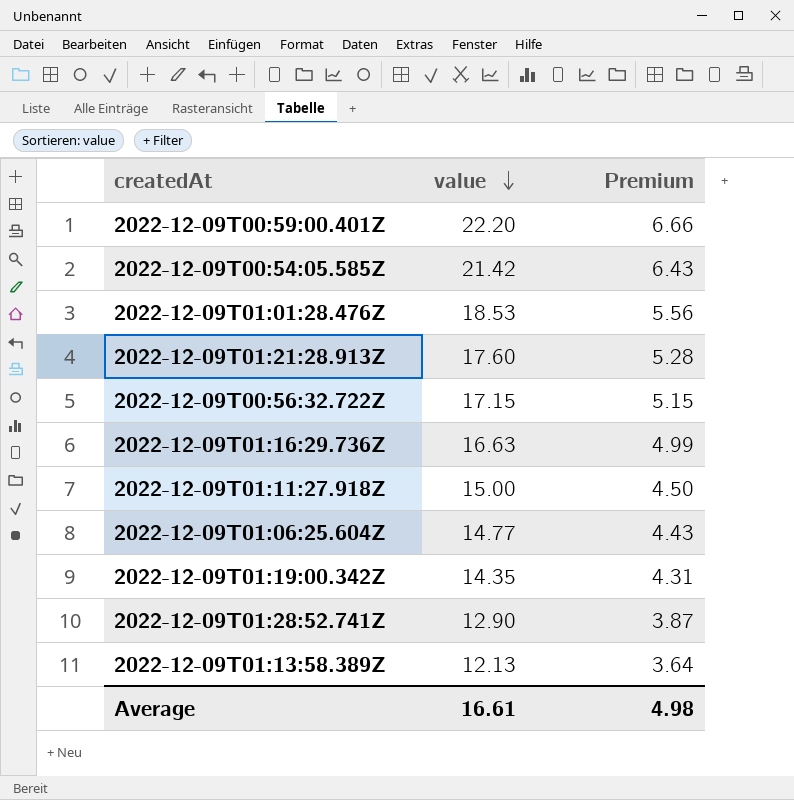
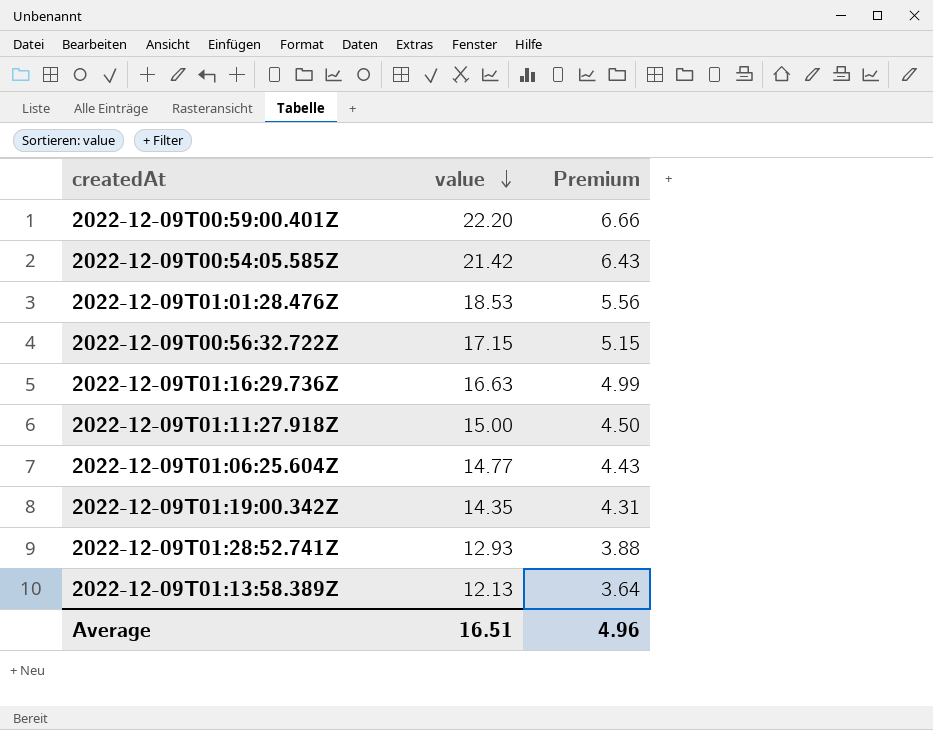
row 2022-12-09T01:21:28.913Z: 17.60 | 5.28 -> none
2022-12-09T01:28:52.741Z | value: 12.90 -> 12.93
2022-12-09T01:28:52.741Z | Premium: 3.87 -> 3.88
Average | value: 16.61 -> 16.51
Average | Premium: 4.98 -> 4.96

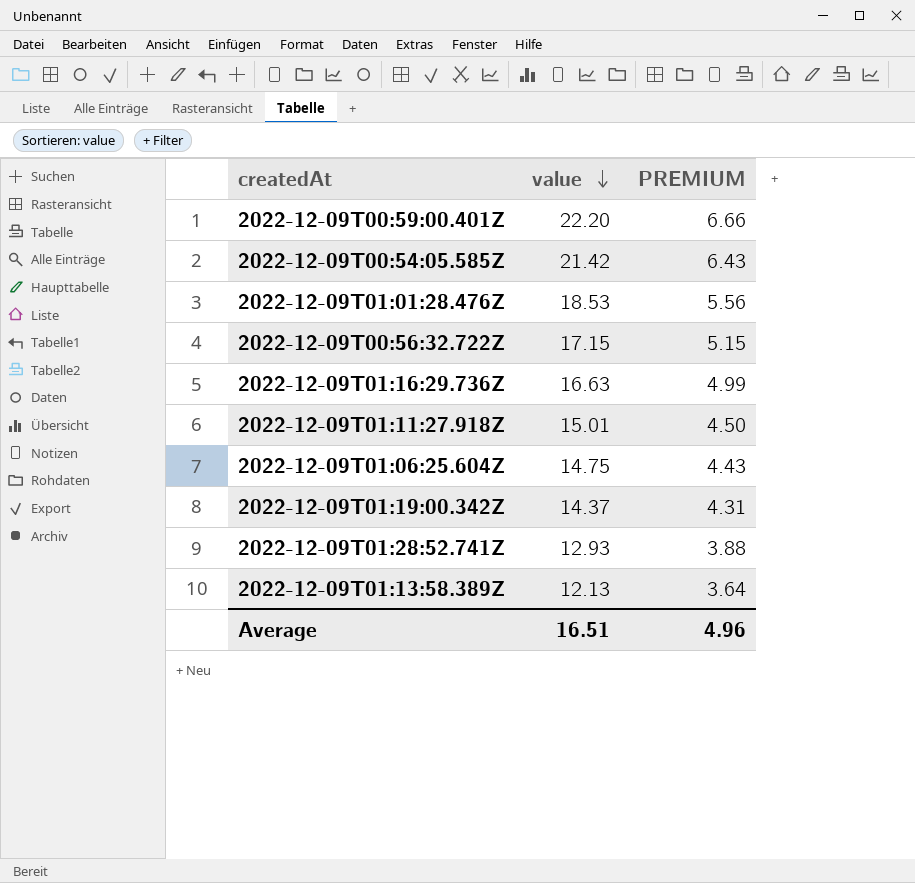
column name: Premium -> PREMIUM
2022-12-09T01:11:27.918Z | value: 15.00 -> 15.01
2022-12-09T01:06:25.604Z | value: 14.77 -> 14.75
2022-12-09T01:19:00.342Z | value: 14.35 -> 14.37

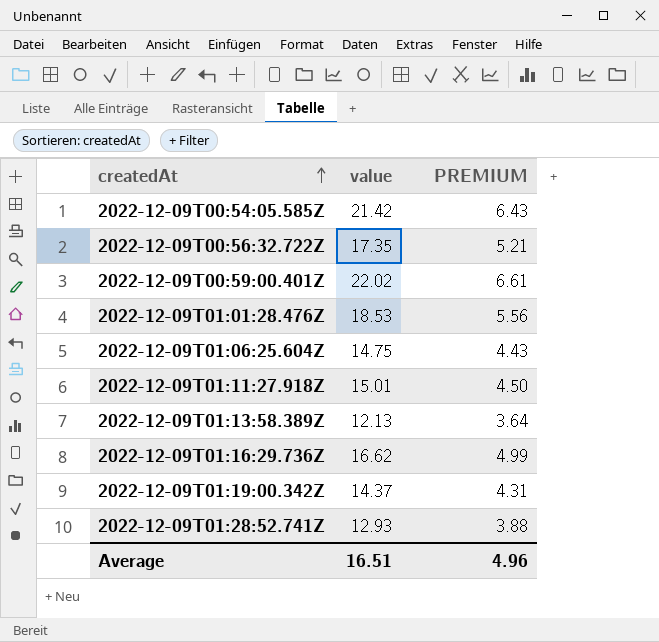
row order: value descending -> createdAt ascending
2022-12-09T00:56:32.722Z | value: 17.15 -> 17.35
2022-12-09T00:56:32.722Z | PREMIUM: 5.15 -> 5.21
2022-12-09T00:59:00.401Z | value: 22.20 -> 22.02
2022-12-09T00:59:00.401Z | PREMIUM: 6.66 -> 6.61
2022-12-09T01:16:29.736Z | value: 16.63 -> 16.62

